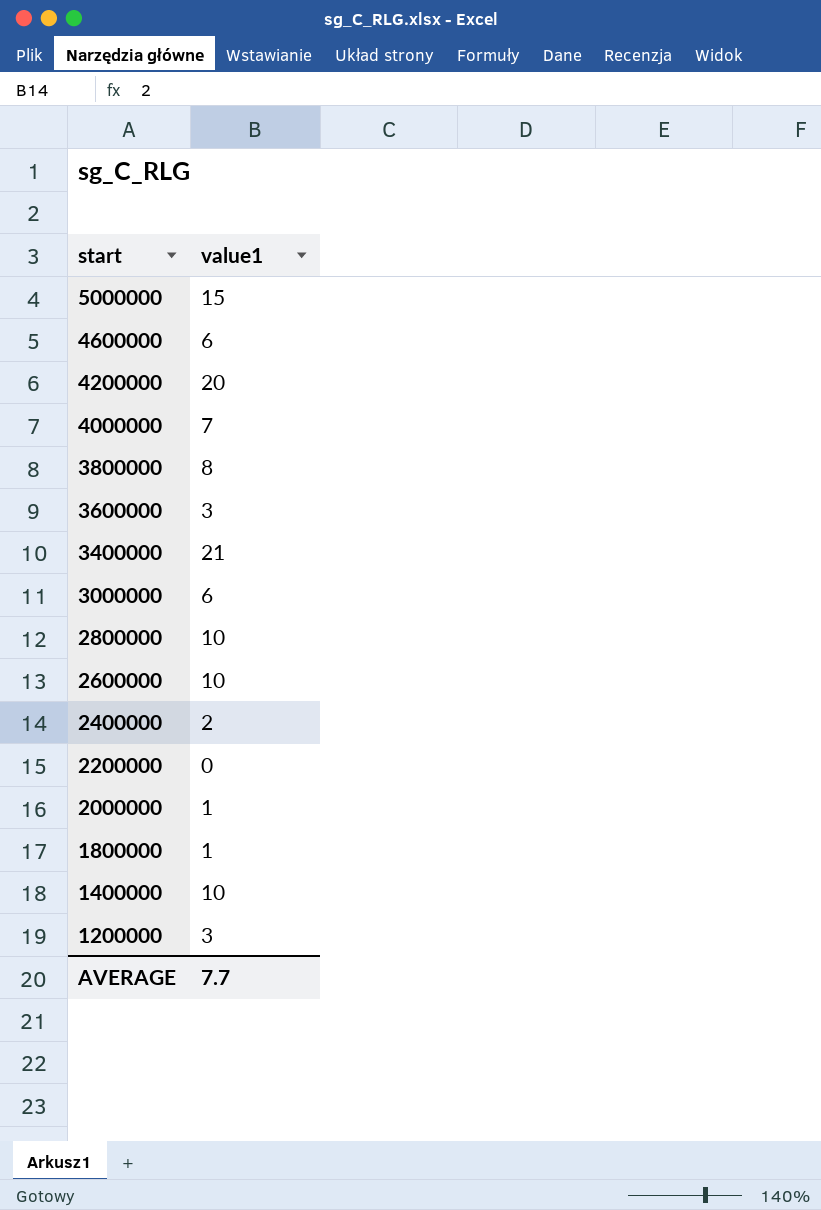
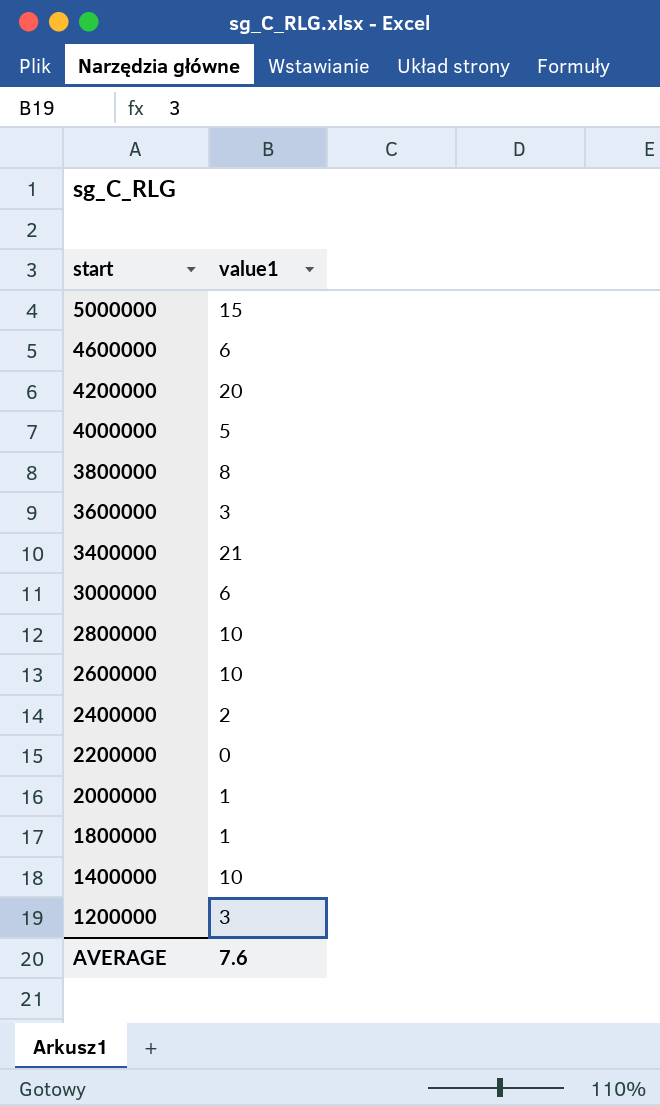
4000000 | value1: 7 -> 5
AVERAGE | value1: 7.7 -> 7.6

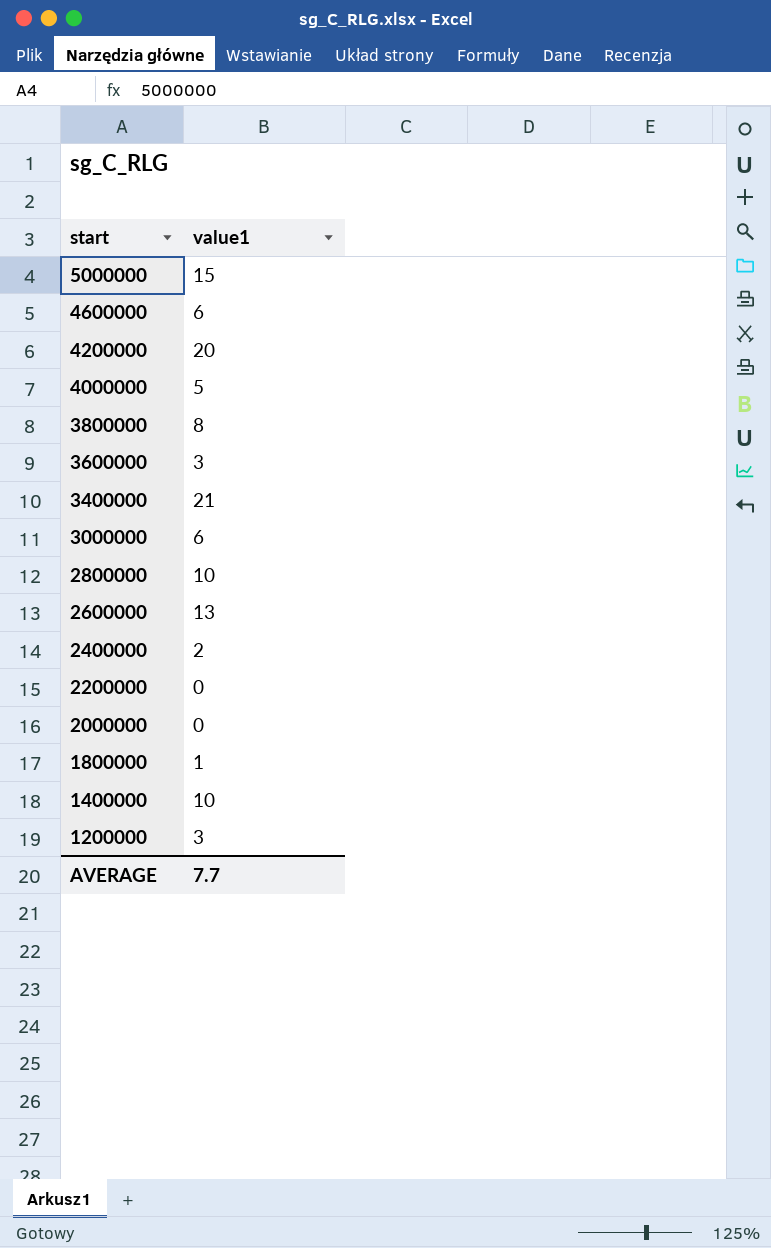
2600000 | value1: 10 -> 13
2000000 | value1: 1 -> 0
AVERAGE | value1: 7.6 -> 7.7

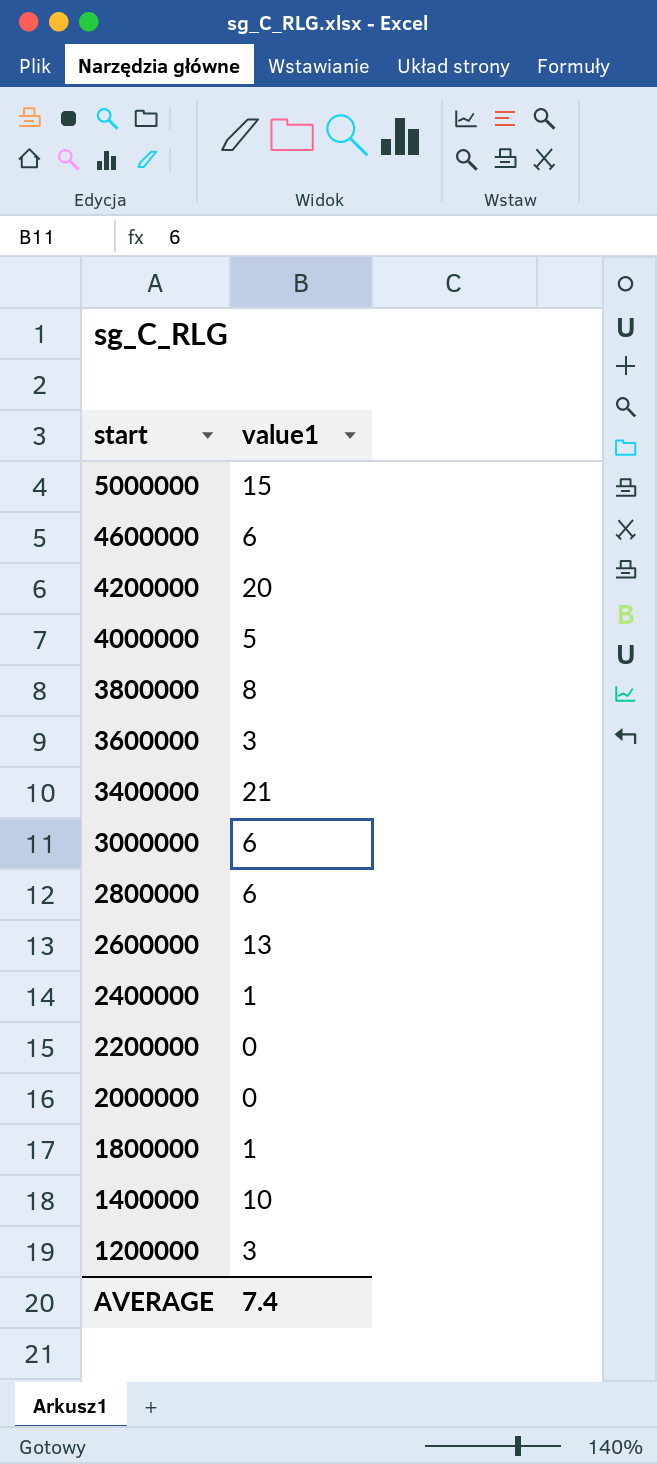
2800000 | value1: 10 -> 6
2400000 | value1: 2 -> 1
AVERAGE | value1: 7.7 -> 7.4

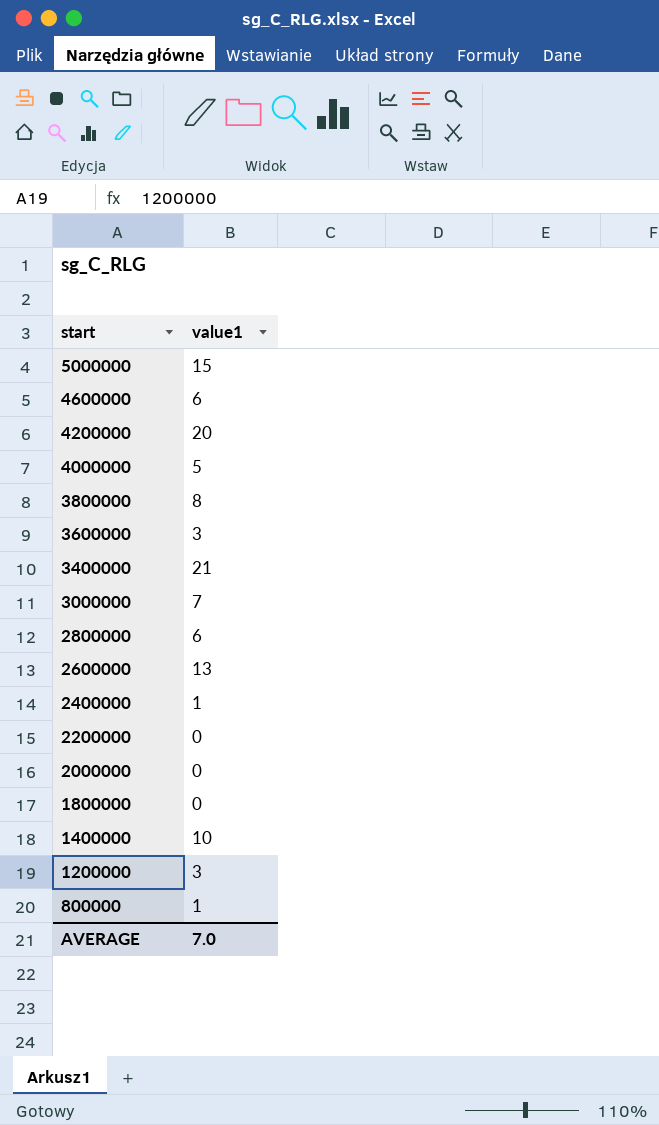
3000000 | value1: 6 -> 7
1800000 | value1: 1 -> 0
row 800000: none -> 1
AVERAGE | value1: 7.4 -> 7.0

